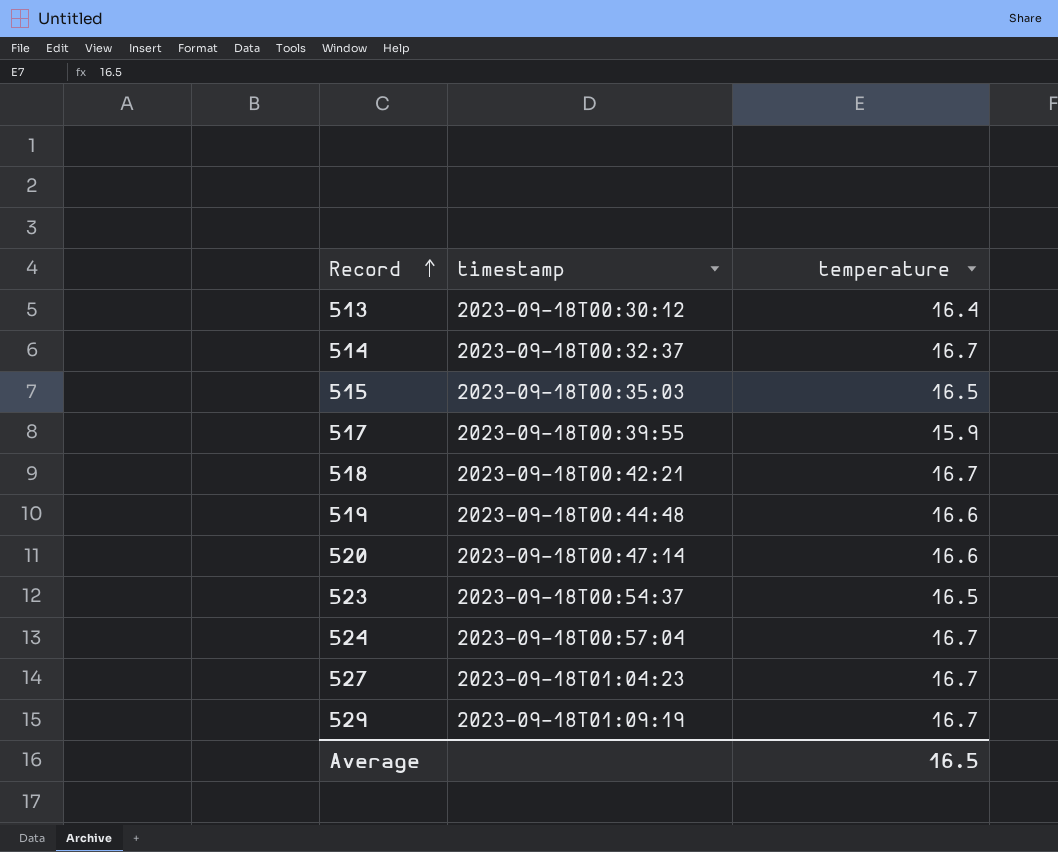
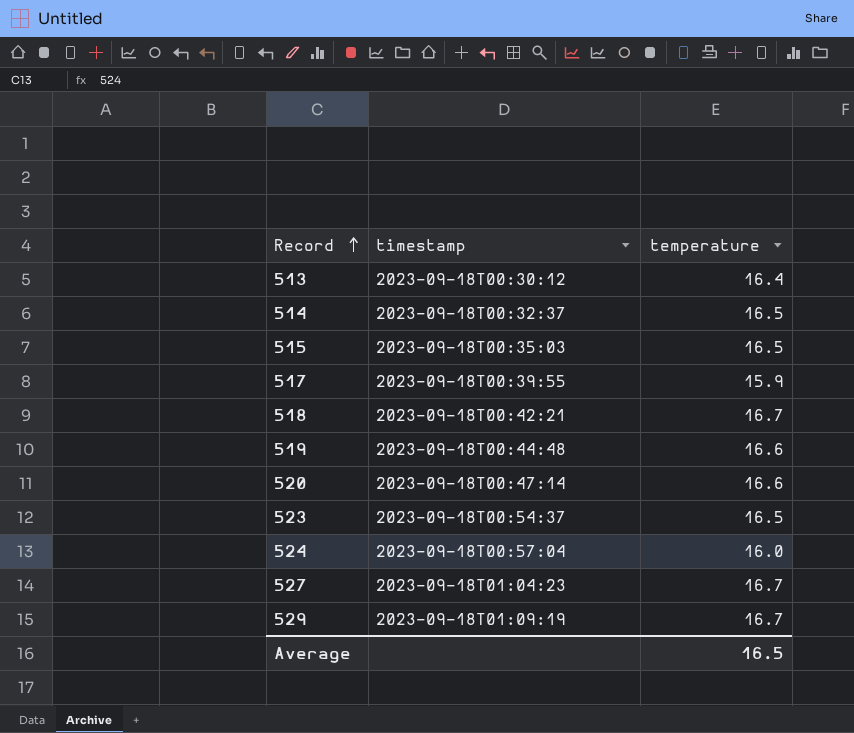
514 | temperature: 16.7 -> 16.5
524 | temperature: 16.7 -> 16.0

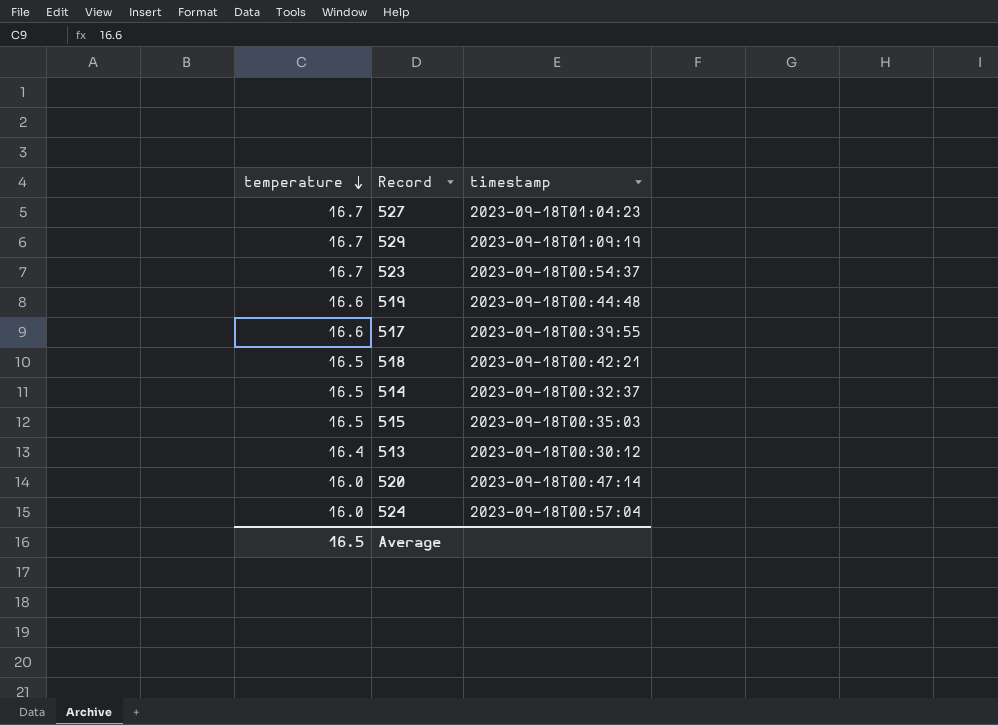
row order: Record ascending -> temperature descending
column temperature | position: 3 -> 1
523 | temperature: 16.5 -> 16.7
517 | temperature: 15.9 -> 16.6
518 | temperature: 16.7 -> 16.5
520 | temperature: 16.6 -> 16.0

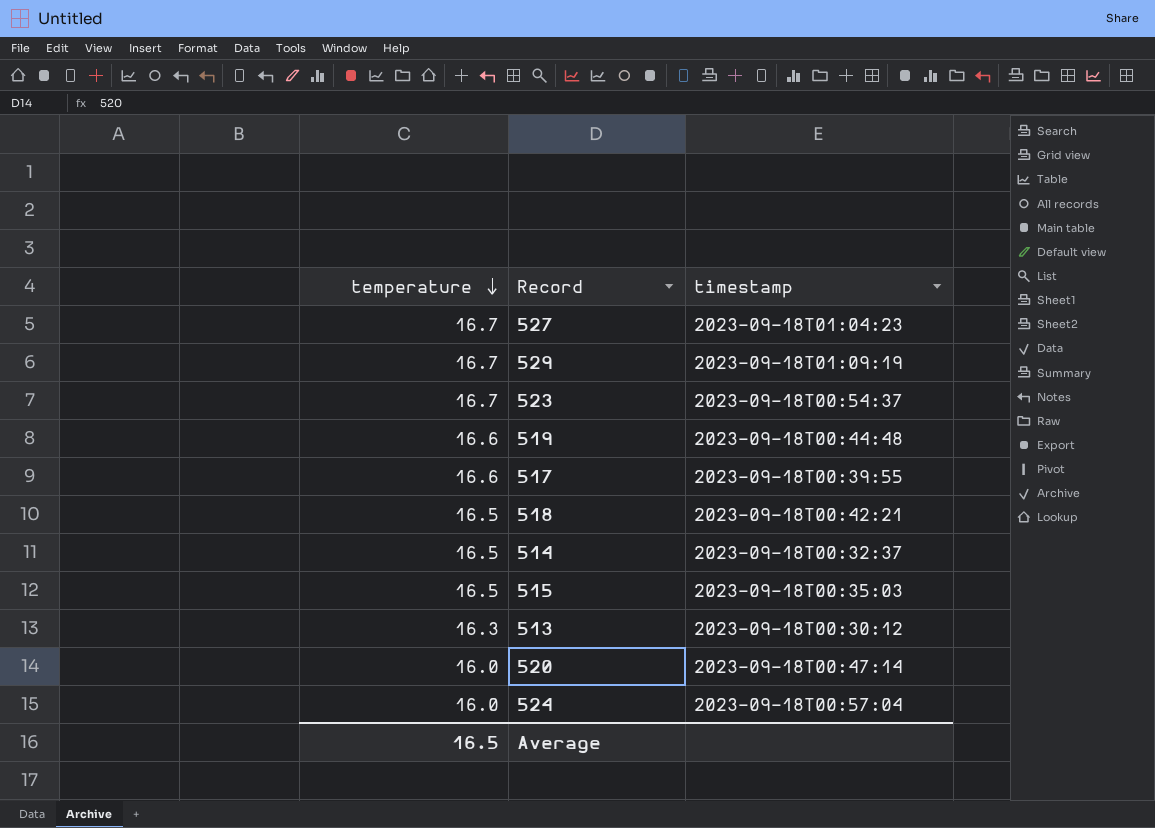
513 | temperature: 16.4 -> 16.3

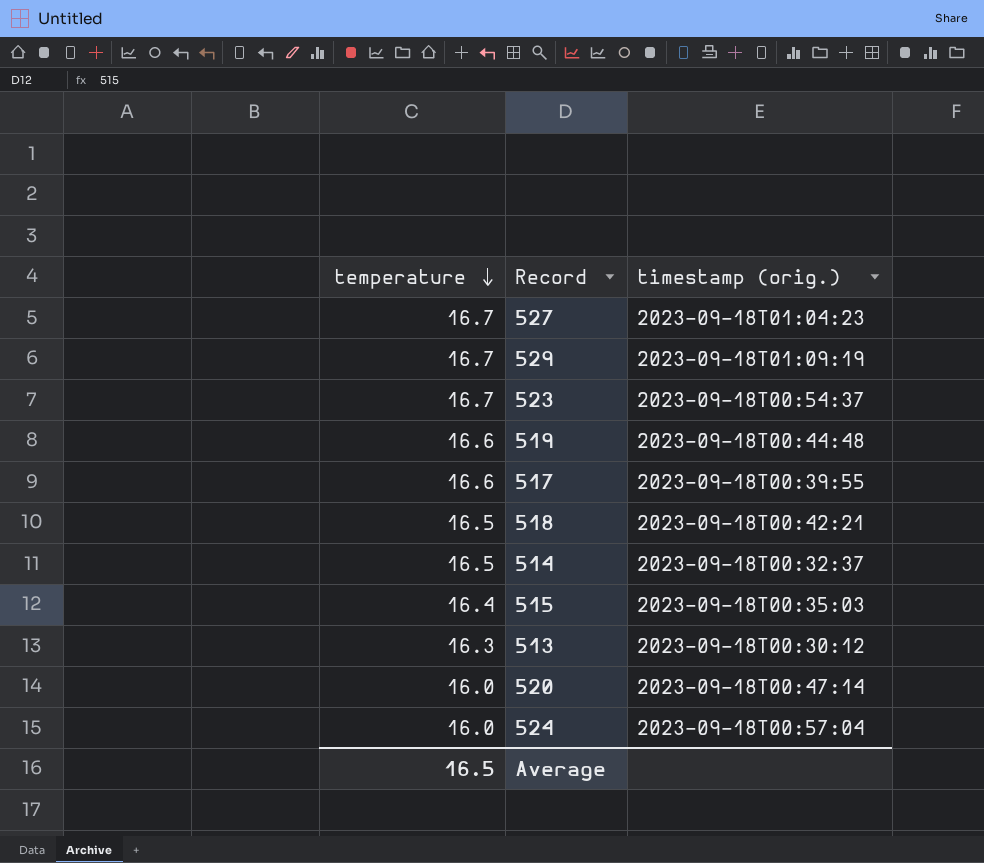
column name: timestamp -> timestamp (orig.)
515 | temperature: 16.5 -> 16.4

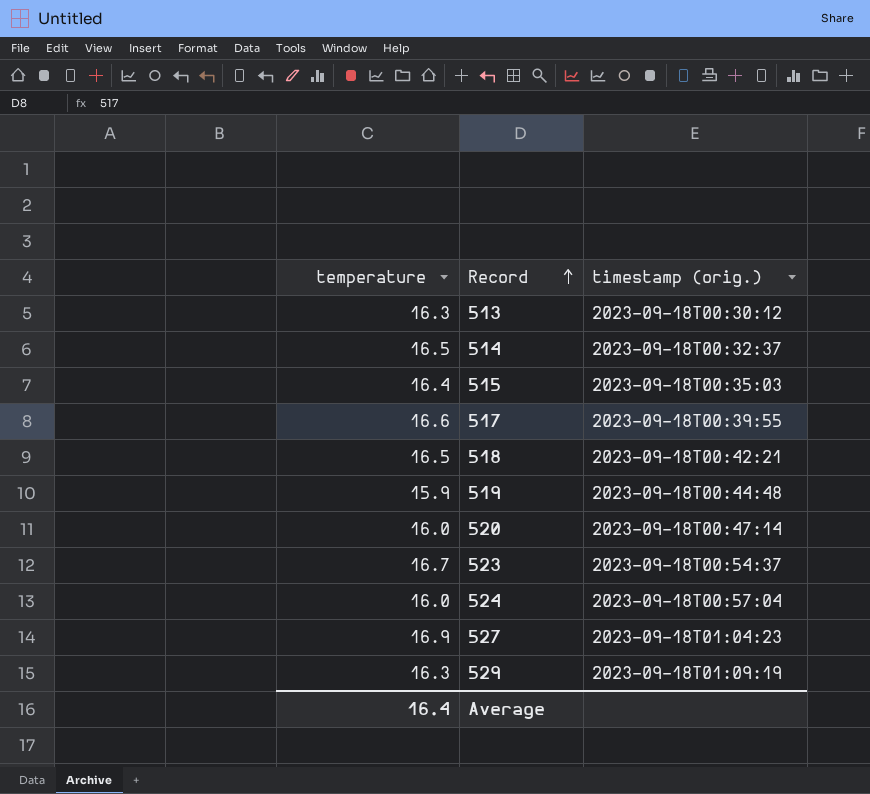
row order: temperature descending -> Record ascending
519 | temperature: 16.6 -> 15.9
527 | temperature: 16.7 -> 16.9
529 | temperature: 16.7 -> 16.3
Average | temperature: 16.5 -> 16.4

